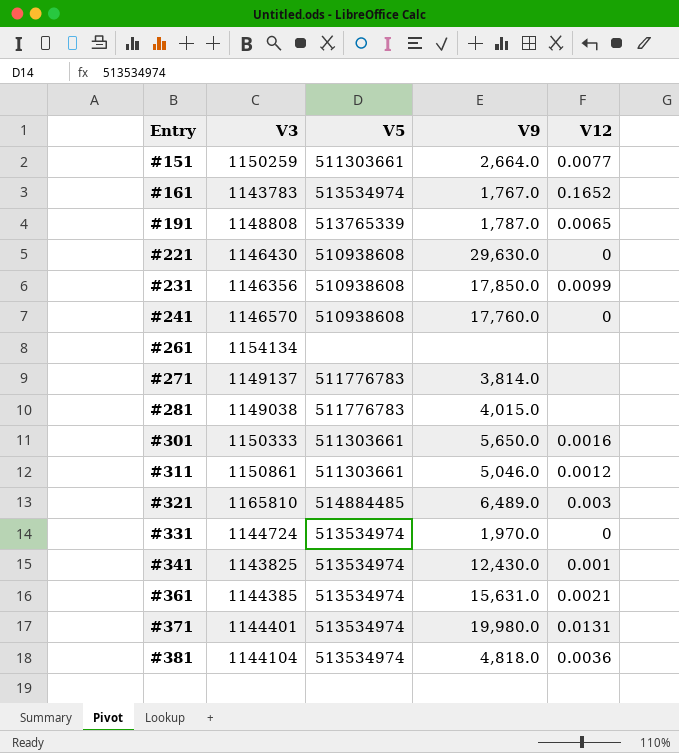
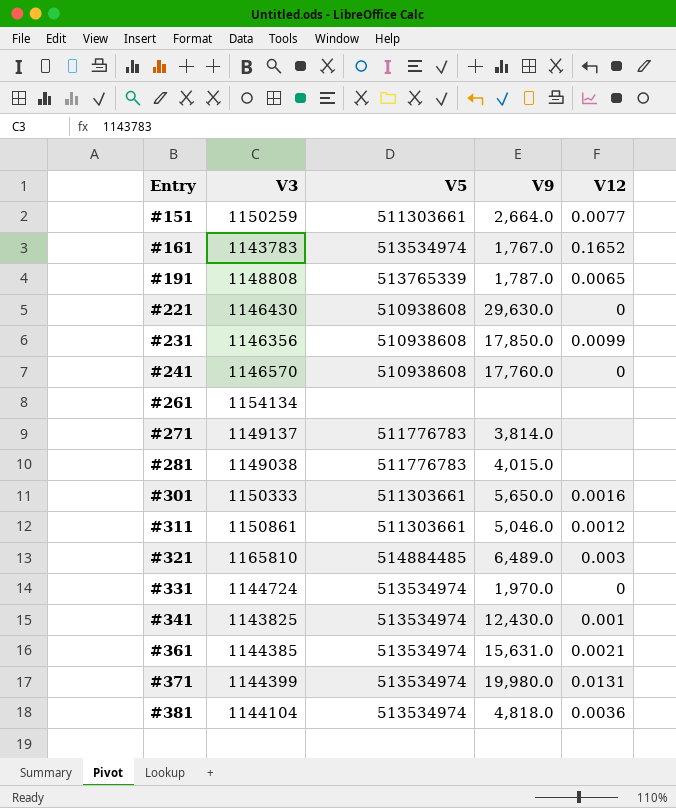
#371 | V3: 1144401 -> 1144399

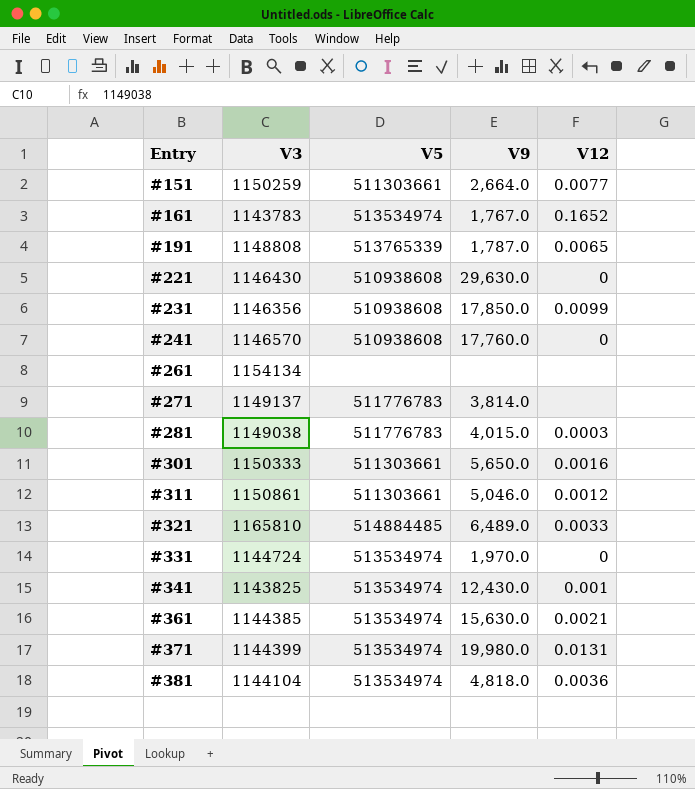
#281 | V12: none -> 0.0003
#321 | V12: 0.003 -> 0.0033
#361 | V9: 15,631.0 -> 15,630.0

